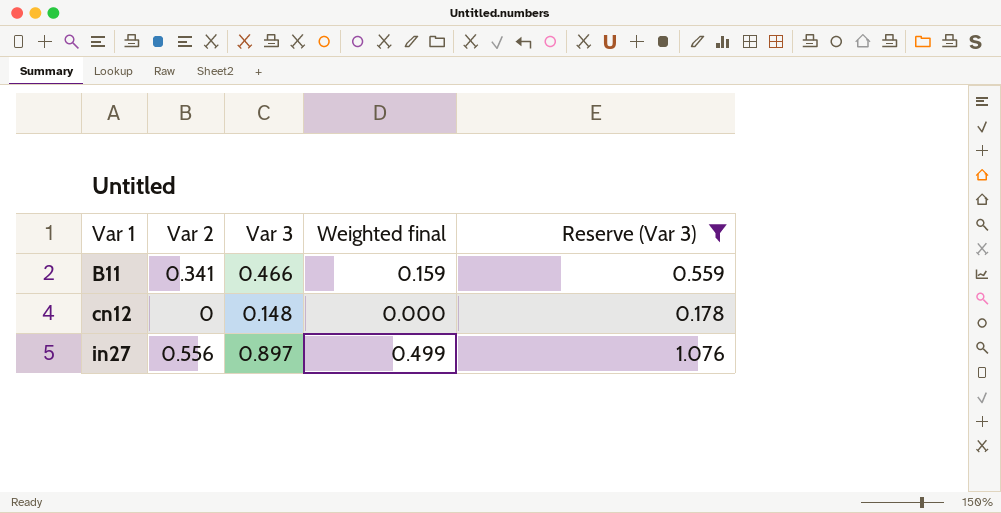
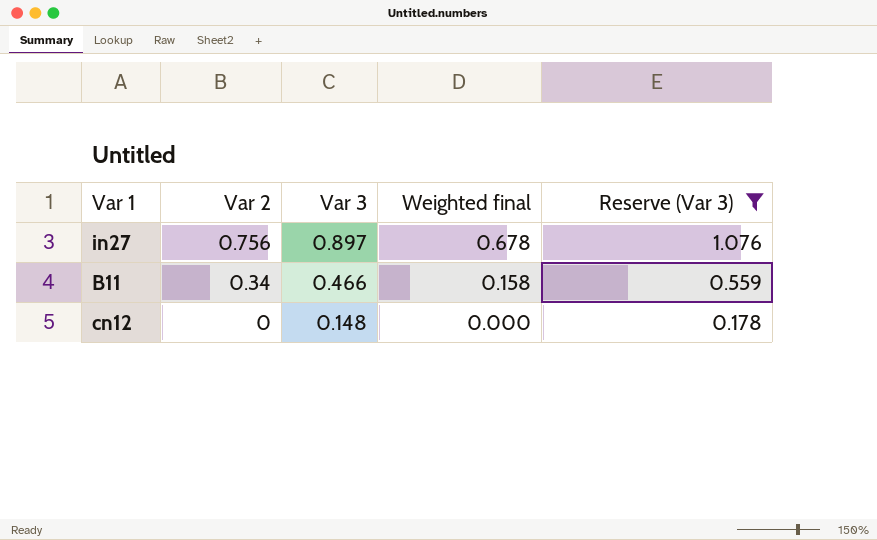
row order: Var 1 ascending -> Var 2 descending
in27 | Var 2: 0.556 -> 0.756
in27 | Weighted final: 0.499 -> 0.678
B11 | Var 2: 0.341 -> 0.34
B11 | Weighted final: 0.159 -> 0.158

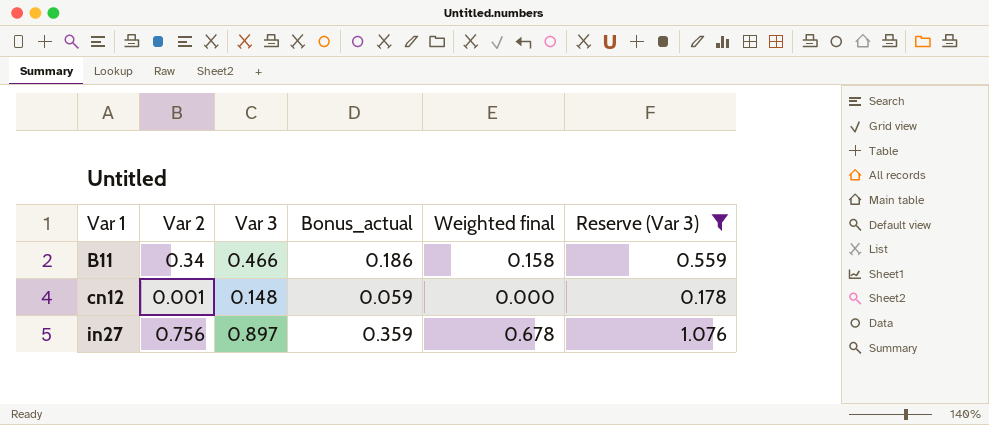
row order: Var 2 descending -> Var 1 ascending
column Bonus_actual | formula: none -> [Var 3] * 0.4
cn12 | Var 2: 0 -> 0.001

